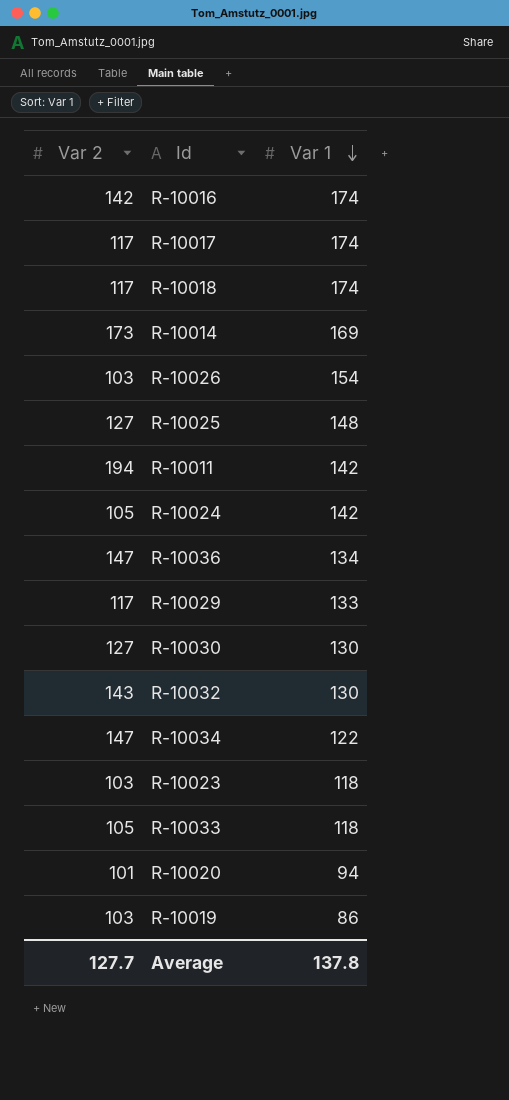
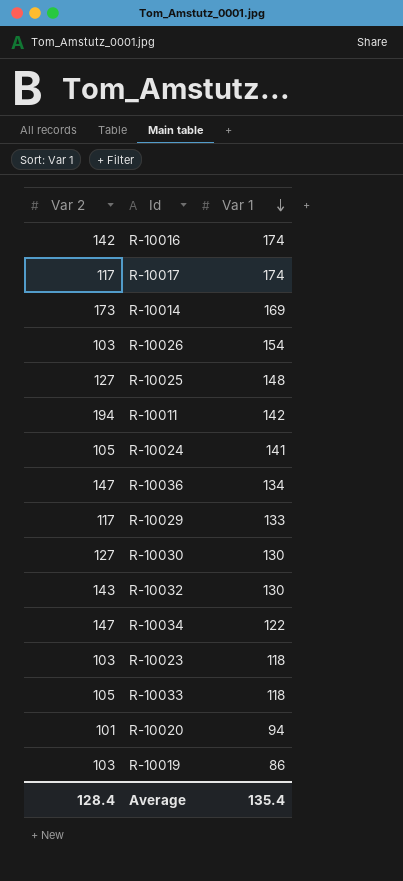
row R-10018: 117 | 174 -> none
R-10024 | Var 1: 142 -> 141
Average | Var 2: 127.7 -> 128.4
Average | Var 1: 137.8 -> 135.4

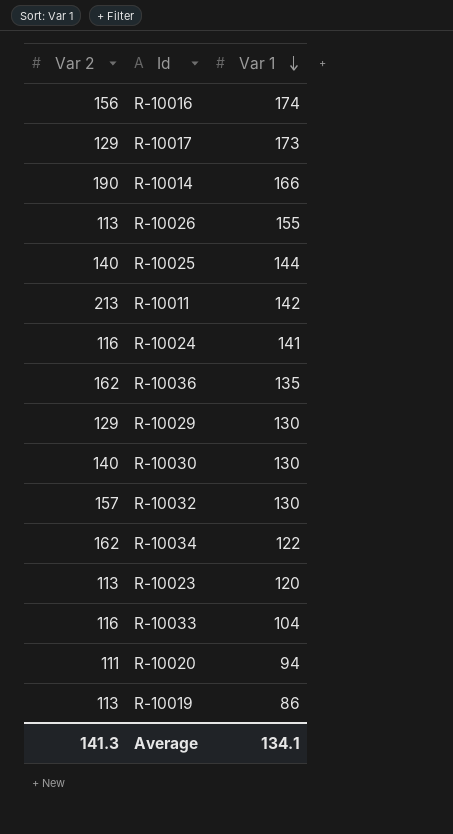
R-10016 | Var 2: 142 -> 156
R-10017 | Var 2: 117 -> 129
R-10017 | Var 1: 174 -> 173
R-10014 | Var 2: 173 -> 190
R-10014 | Var 1: 169 -> 166
R-10026 | Var 2: 103 -> 113
R-10026 | Var 1: 154 -> 155
R-10025 | Var 2: 127 -> 140
R-10025 | Var 1: 148 -> 144
R-10011 | Var 2: 194 -> 213
R-10024 | Var 2: 105 -> 116
R-10036 | Var 2: 147 -> 162
R-10036 | Var 1: 134 -> 135
R-10029 | Var 2: 117 -> 129
R-10029 | Var 1: 133 -> 130
R-10030 | Var 2: 127 -> 140
R-10032 | Var 2: 143 -> 157
R-10034 | Var 2: 147 -> 162
R-10023 | Var 2: 103 -> 113
R-10023 | Var 1: 118 -> 120
R-10033 | Var 2: 105 -> 116
R-10033 | Var 1: 118 -> 104
R-10020 | Var 2: 101 -> 111
R-10019 | Var 2: 103 -> 113
Average | Var 2: 128.4 -> 141.3
Average | Var 1: 135.4 -> 134.1

